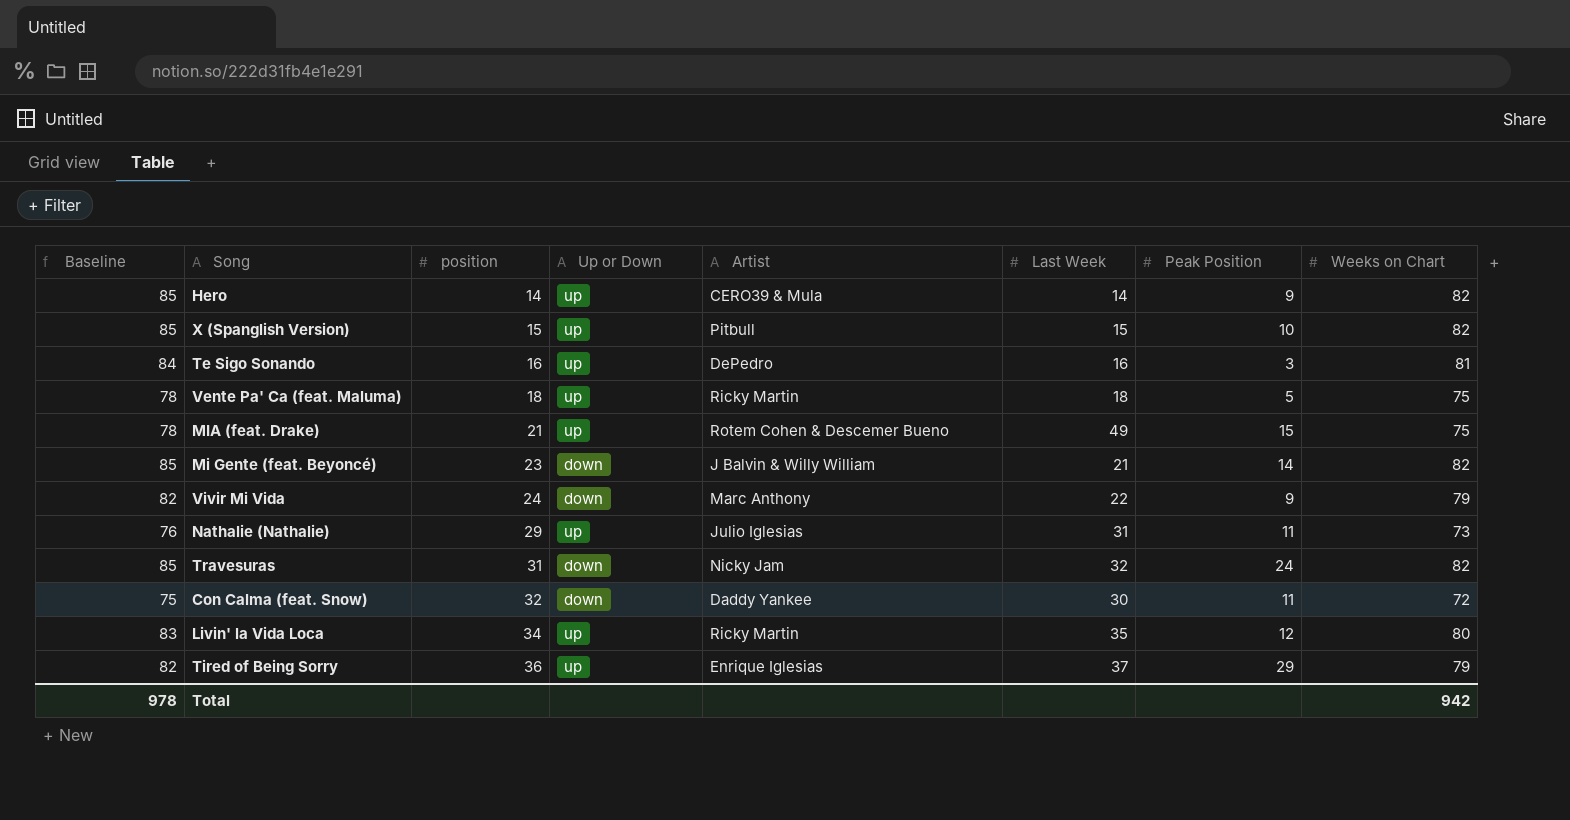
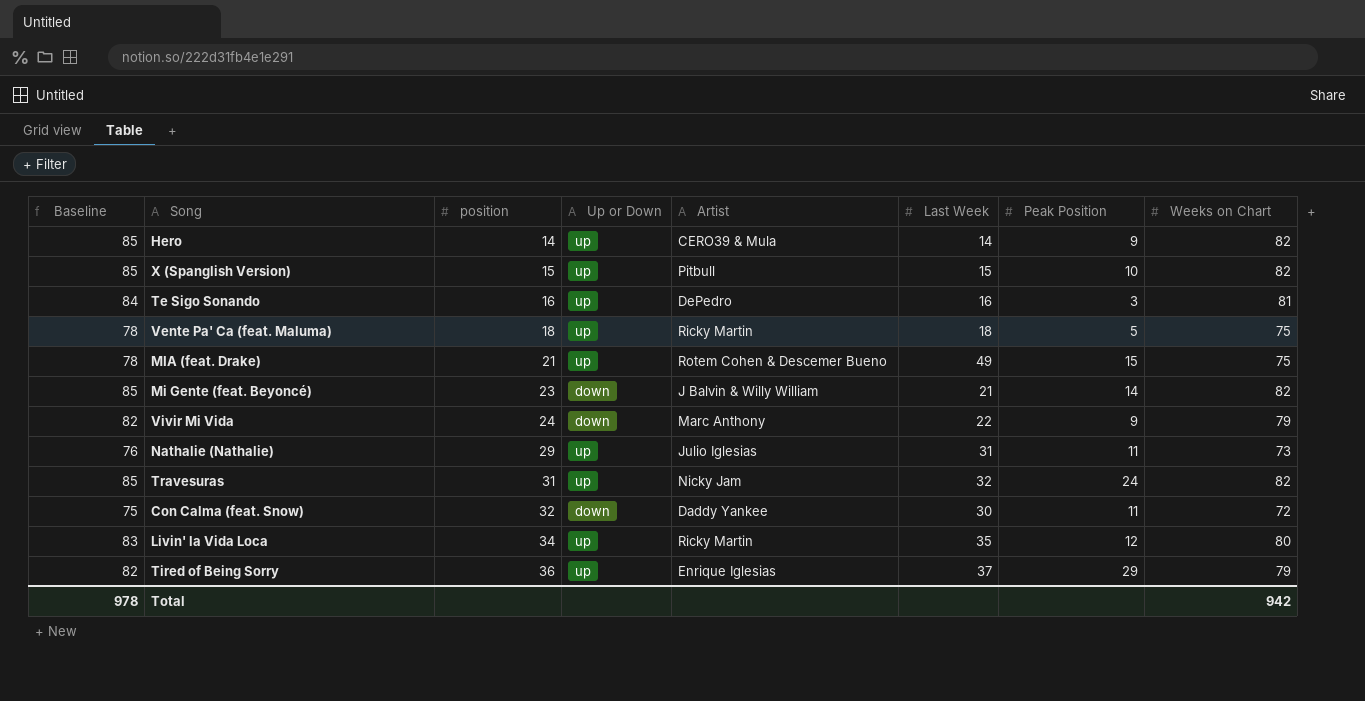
Travesuras | Up or Down: down -> up

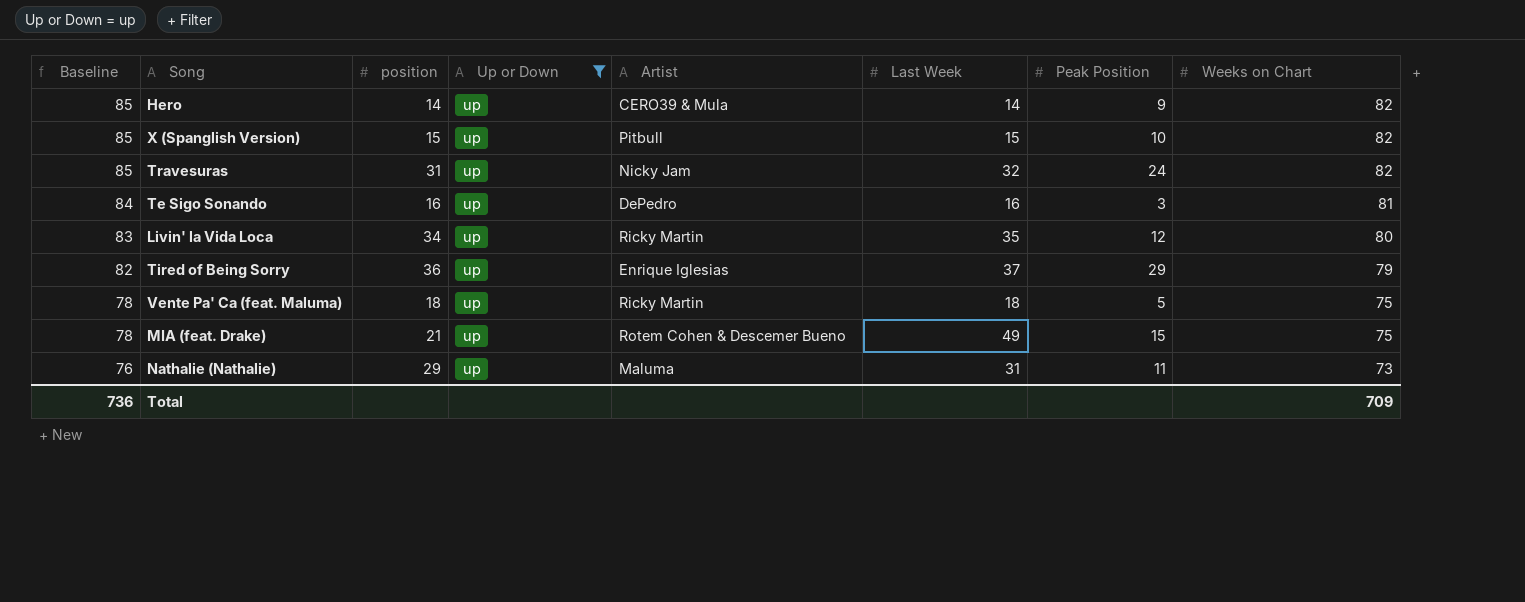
filter: none -> Up or Down = up
row order: position ascending -> Baseline descending
Nathalie (Nathalie) | Artist: Julio Iglesias -> Maluma
Total | Baseline: 978 -> 736
Total | Weeks on Chart: 942 -> 709

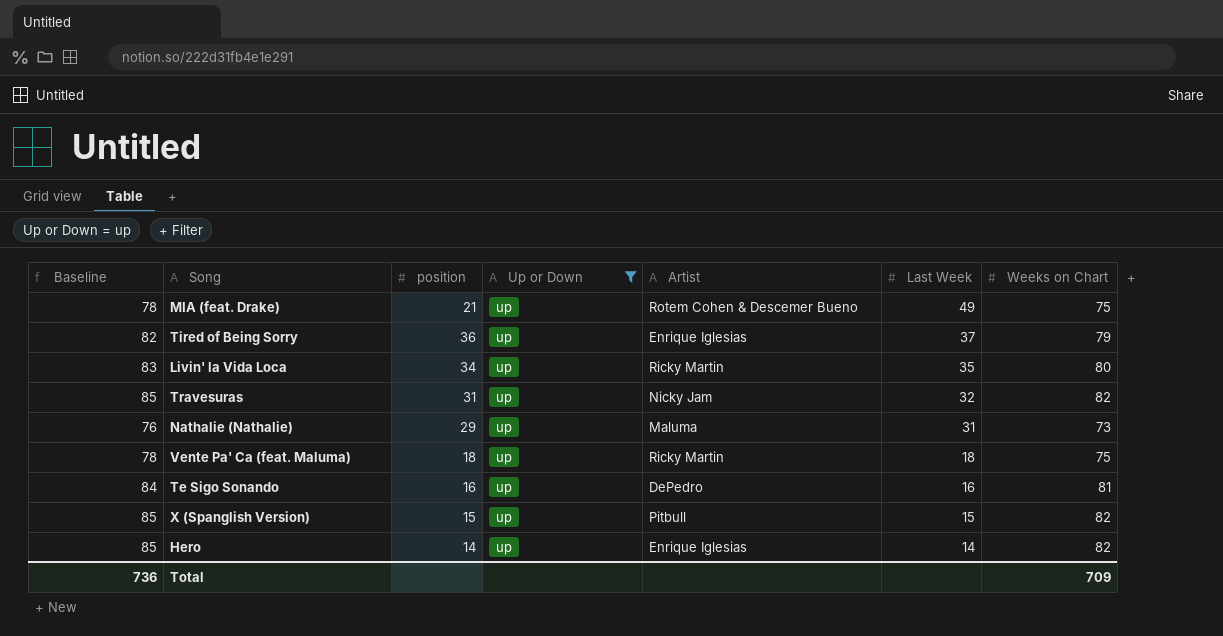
row order: Baseline descending -> Last Week descending
column Peak Position | position: 7 -> none
Hero | Artist: CERO39 & Mula -> Enrique Iglesias

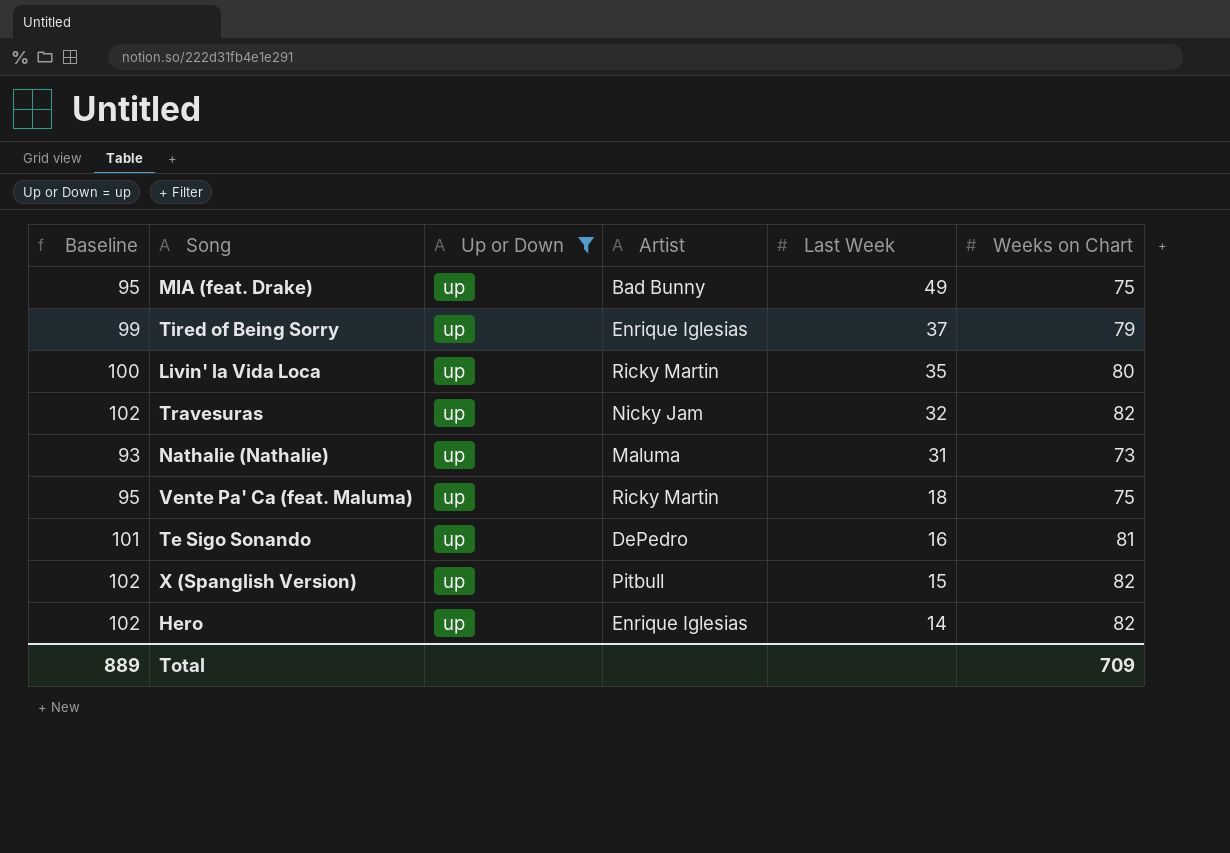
column position | position: 3 -> none
column Baseline | formula: [Weeks on Chart] + 3 -> [Weeks on Chart] + 20
MIA (feat. Drake) | Artist: Rotem Cohen & Descemer Bueno -> Bad Bunny
Total | Baseline: 736 -> 889

